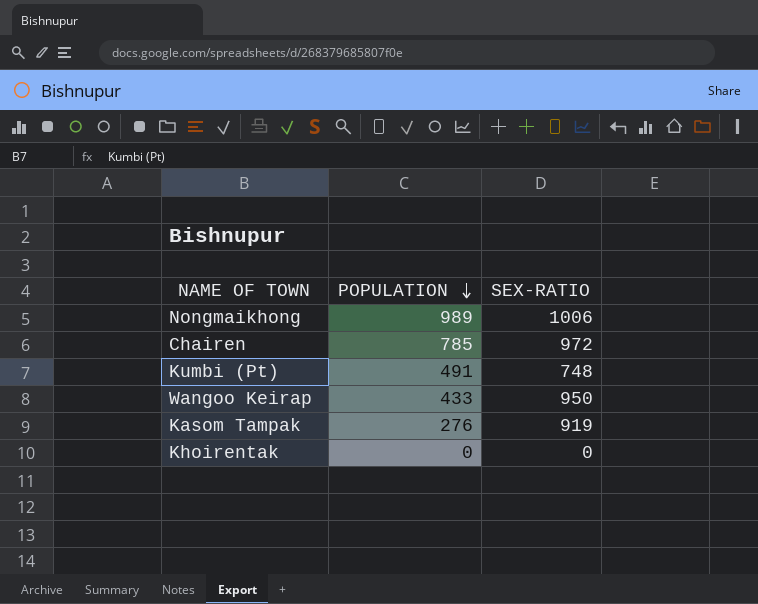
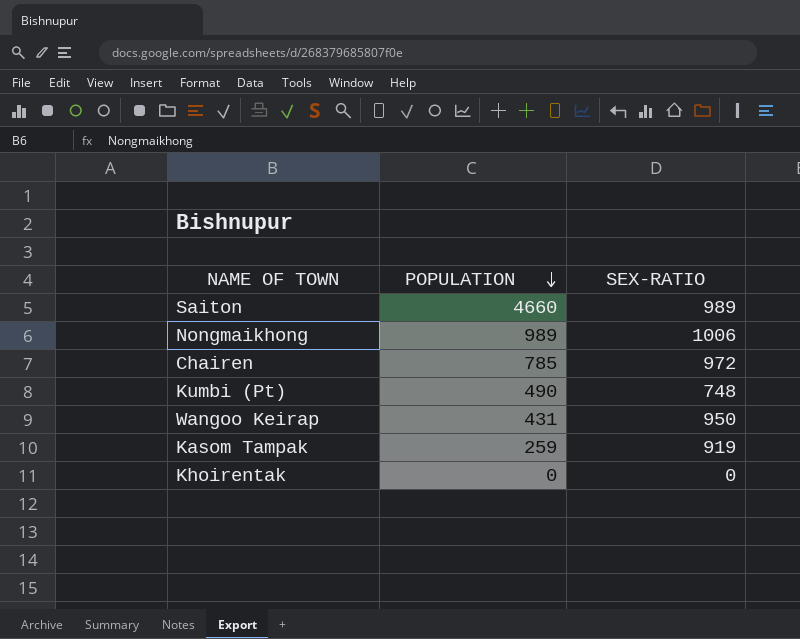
row Saiton: none -> 4660 | 989
Kumbi (Pt) | POPULATION: 491 -> 490
Wangoo Keirap | POPULATION: 433 -> 431
Kasom Tampak | POPULATION: 276 -> 259

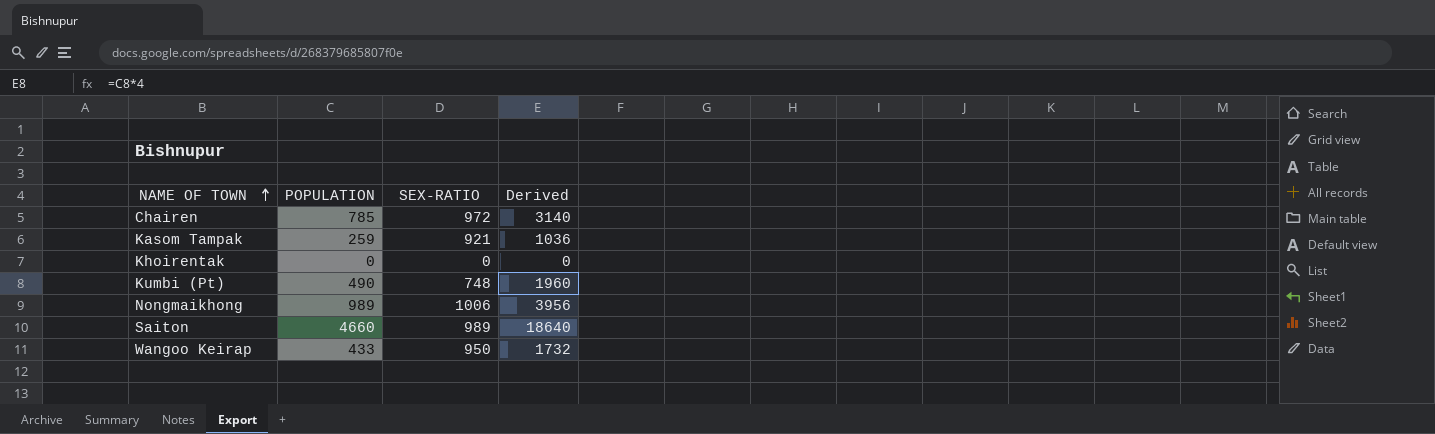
row order: POPULATION descending -> NAME OF TOWN ascending
column Derived | formula: none -> [POPULATION] * 4
Kasom Tampak | SEX-RATIO: 919 -> 921
Wangoo Keirap | POPULATION: 431 -> 433

